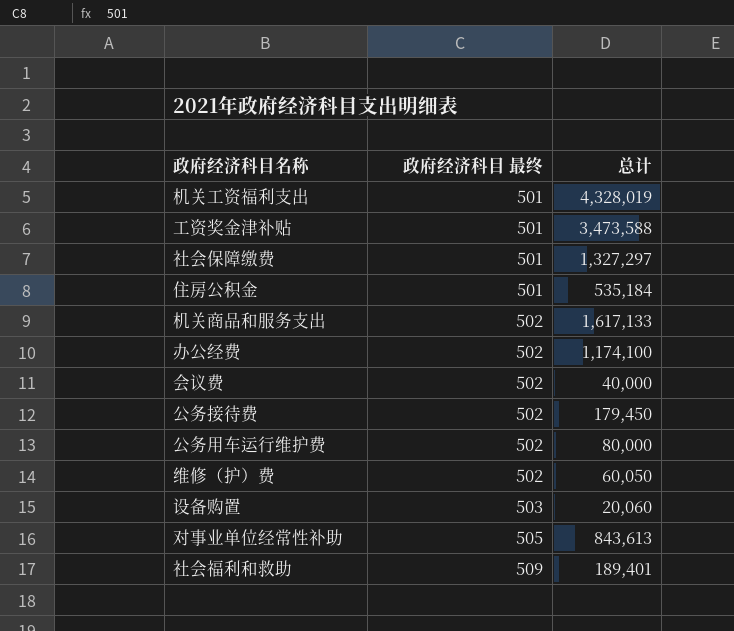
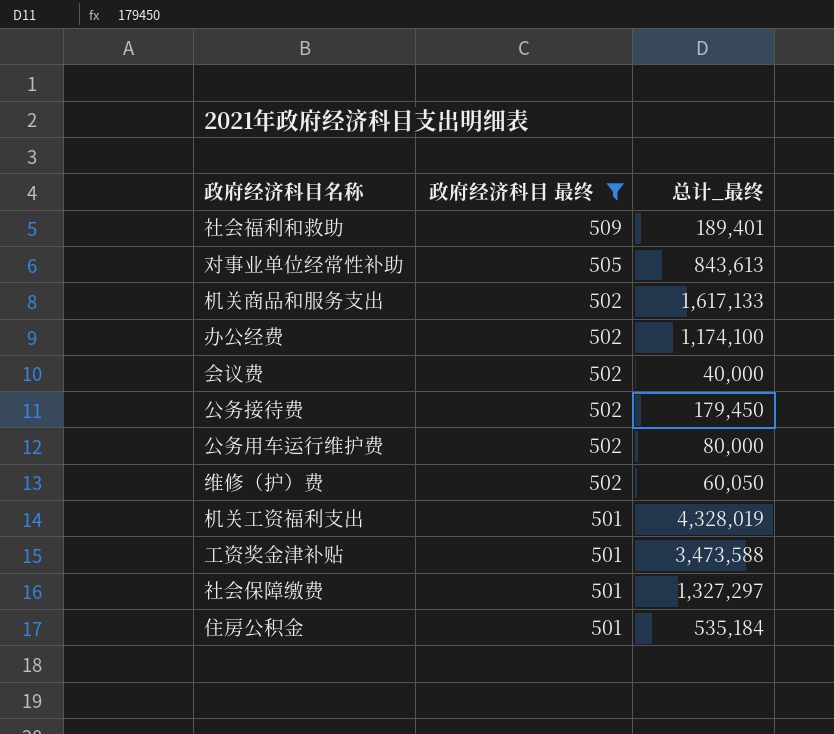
filter: none -> 政府经济科目 最终 != 503
row order: 政府经济科目 最终 ascending -> 政府经济科目 最终 descending
column name: 总计 -> 总计_最终

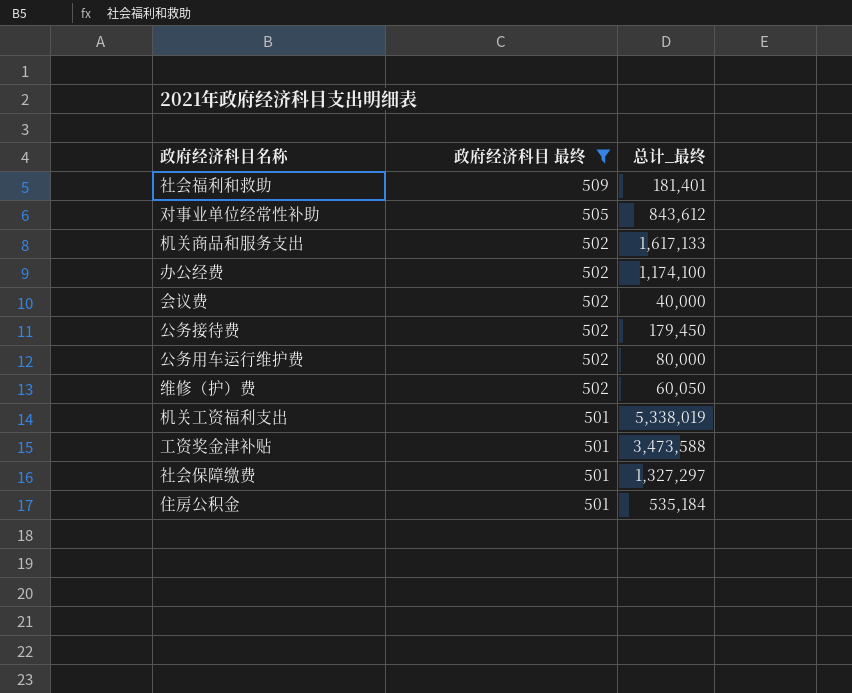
社会福利和救助 | 总计_最终: 189,401 -> 181,401
对事业单位经常性补助 | 总计_最终: 843,613 -> 843,612
机关工资福利支出 | 总计_最终: 4,328,019 -> 5,338,019

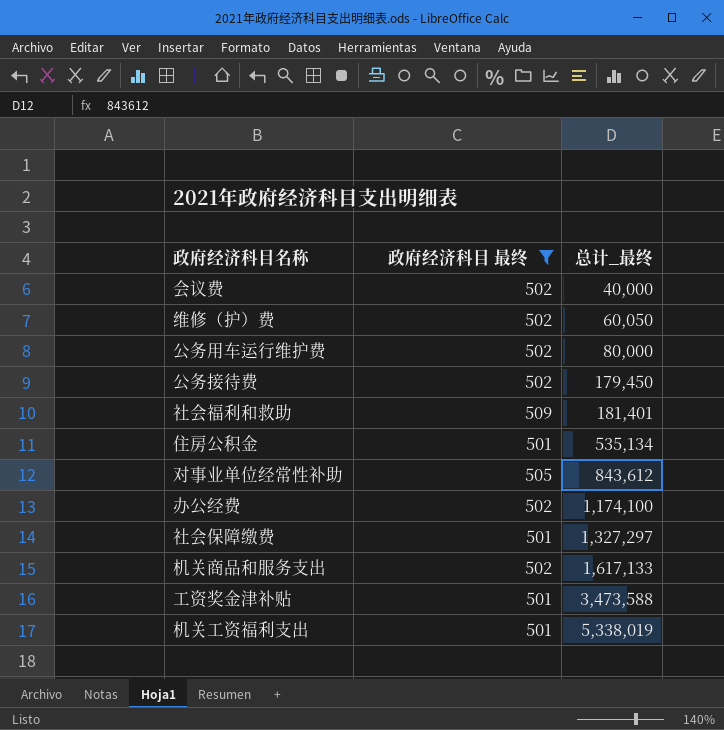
row order: 政府经济科目 最终 descending -> 总计_最终 ascending
住房公积金 | 总计_最终: 535,184 -> 535,134

